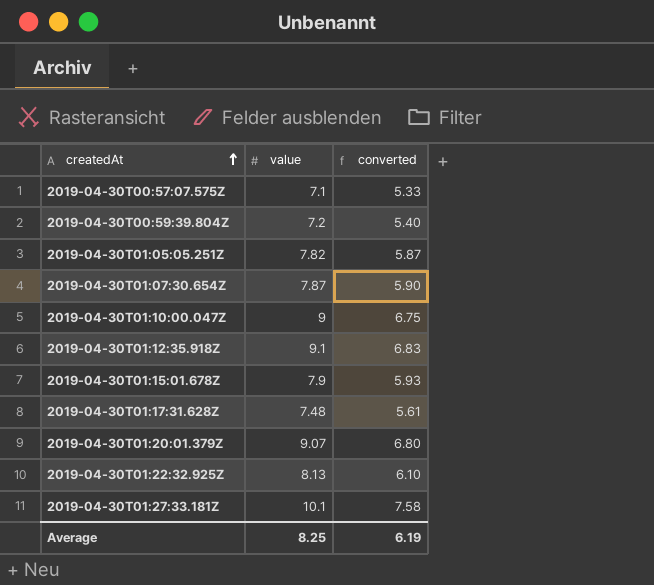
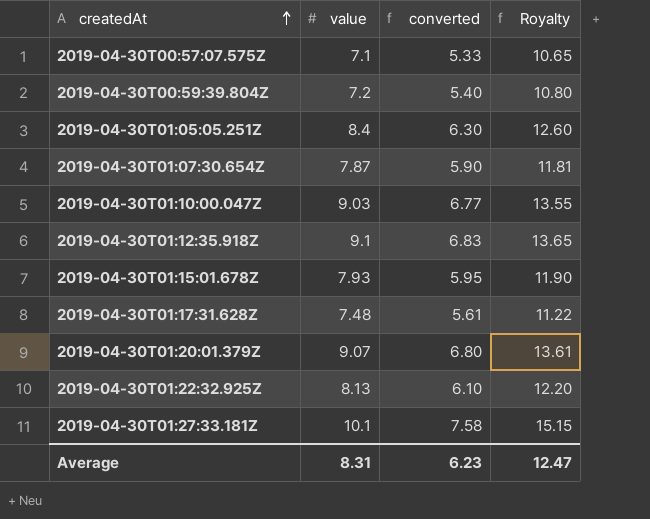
column Royalty | formula: none -> [value] * 1.5
2019-04-30T01:05:05.251Z | value: 7.82 -> 8.4
2019-04-30T01:05:05.251Z | converted: 5.87 -> 6.30
2019-04-30T01:10:00.047Z | value: 9 -> 9.03
2019-04-30T01:10:00.047Z | converted: 6.75 -> 6.77
2019-04-30T01:15:01.678Z | value: 7.9 -> 7.93
2019-04-30T01:15:01.678Z | converted: 5.93 -> 5.95
Average | value: 8.25 -> 8.31
Average | converted: 6.19 -> 6.23

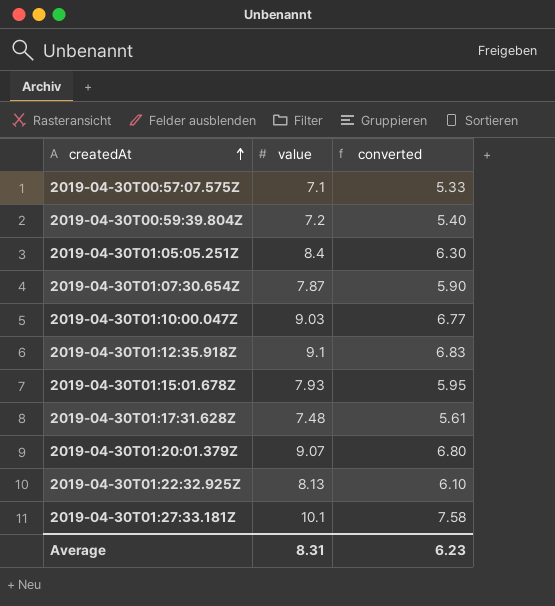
column Royalty | formula: [value] * 1.5 -> none

